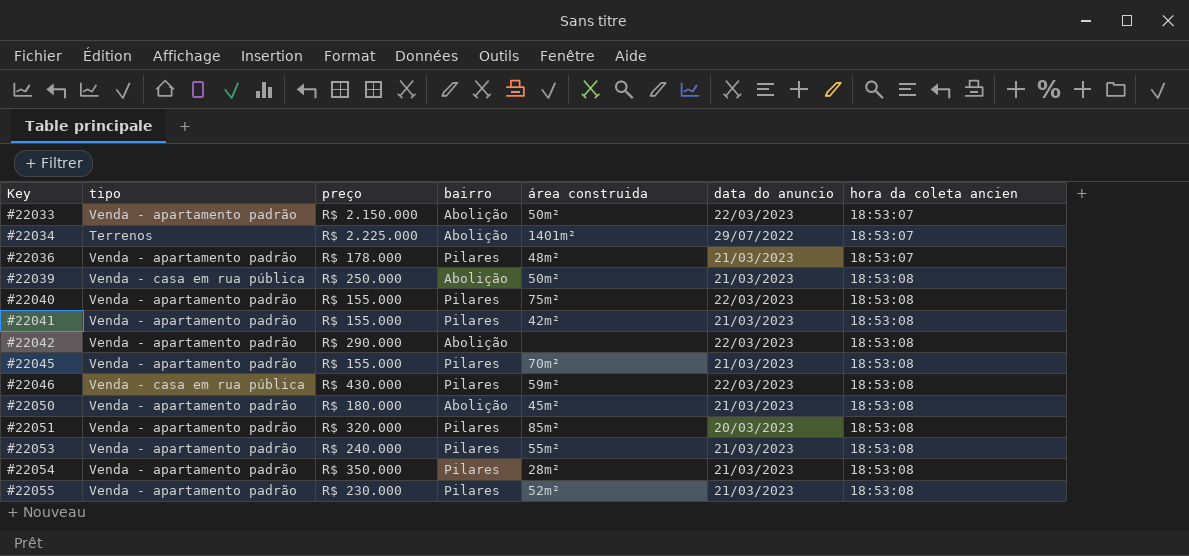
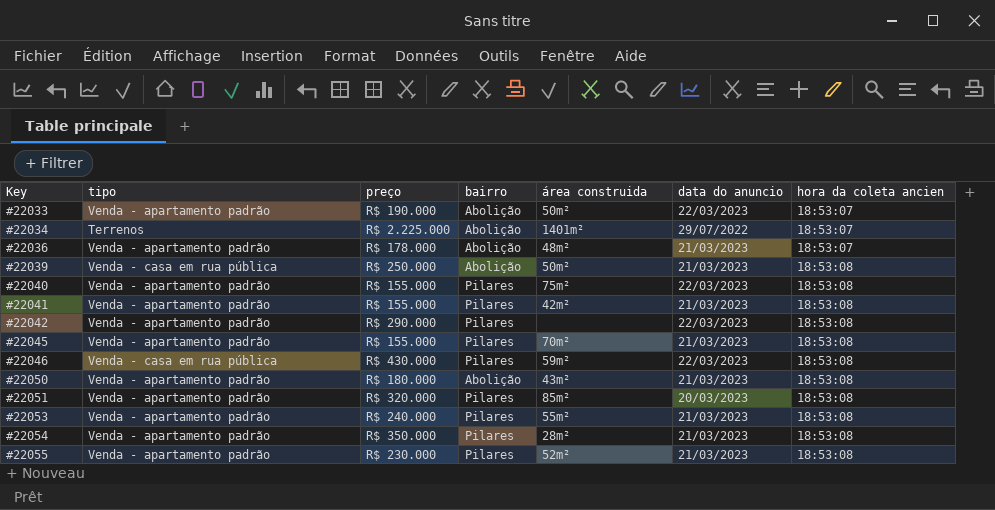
#22033 | preço: R$ 2.150.000 -> R$ 190.000
#22036 | bairro: Pilares -> Abolição
#22042 | bairro: Abolição -> Pilares
#22050 | área construida: 45m² -> 43m²

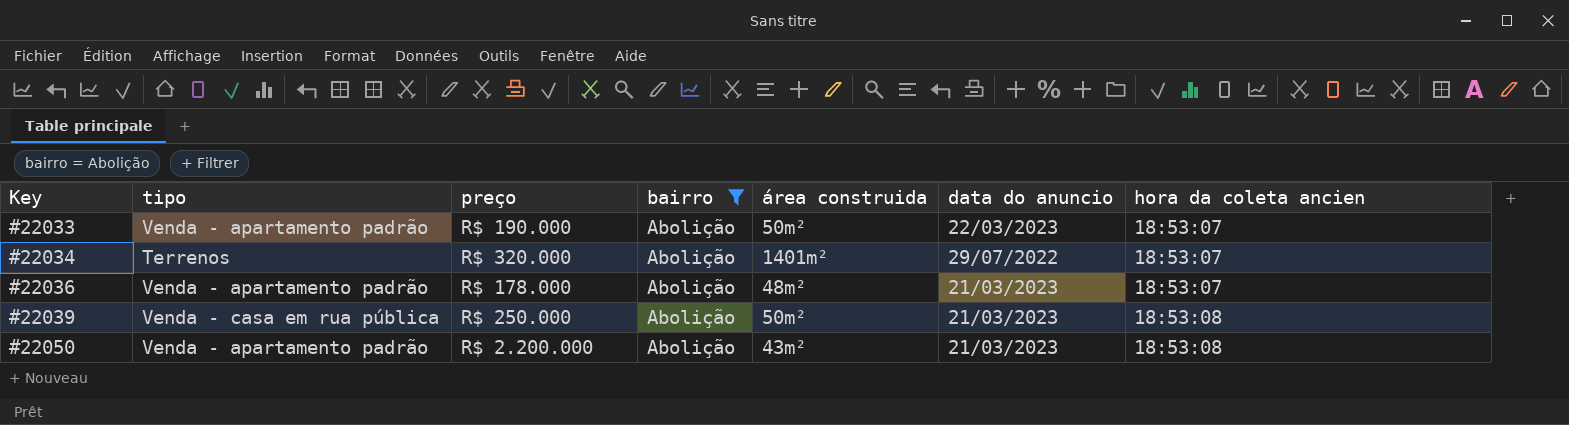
filter: none -> bairro = Abolição
#22034 | preço: R$ 2.225.000 -> R$ 320.000
#22050 | preço: R$ 180.000 -> R$ 2.200.000

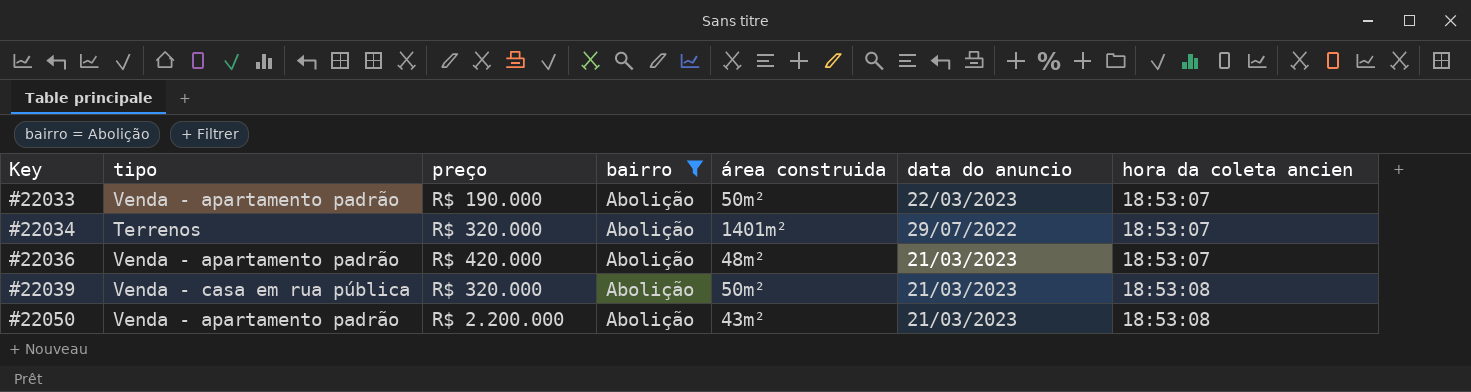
#22036 | preço: R$ 178.000 -> R$ 420.000
#22039 | preço: R$ 250.000 -> R$ 320.000

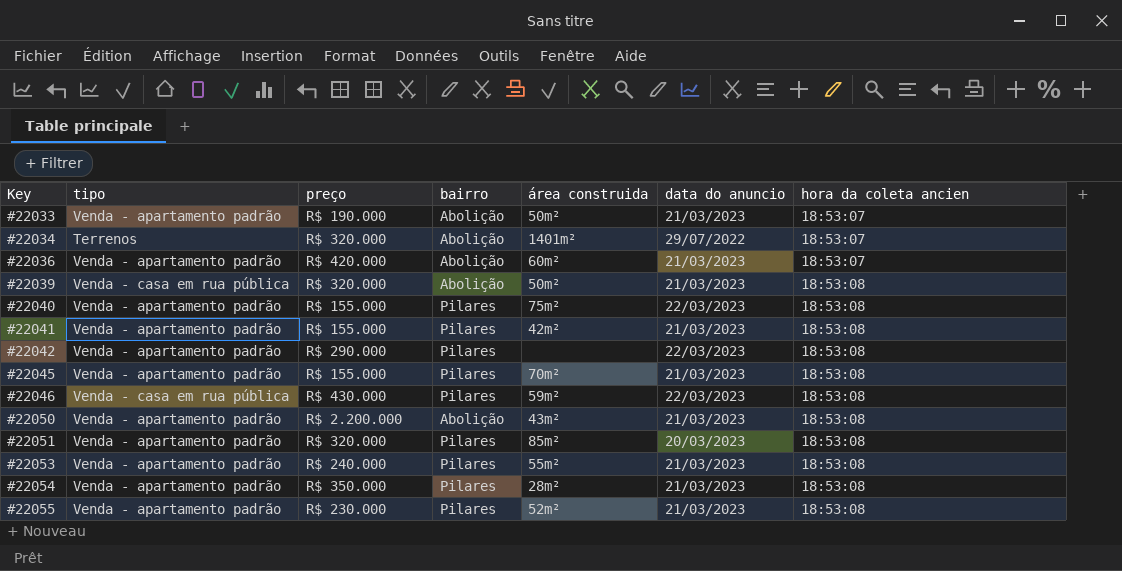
filter: bairro = Abolição -> none
#22033 | data do anuncio: 22/03/2023 -> 21/03/2023
#22036 | área construida: 48m² -> 60m²

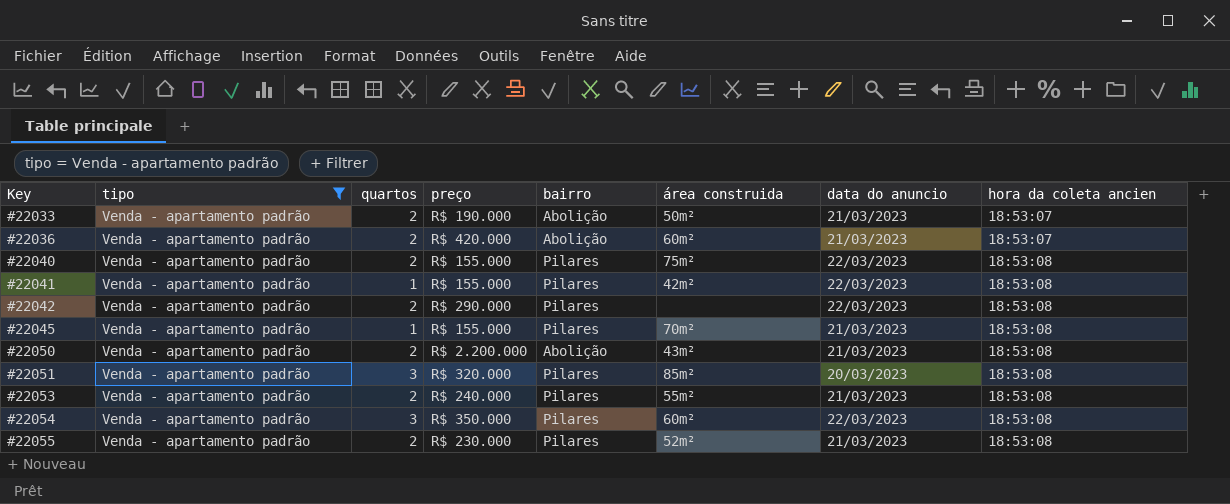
filter: none -> tipo = Venda - apartamento padrão
column quartos | position: none -> 3
#22041 | data do anuncio: 21/03/2023 -> 22/03/2023
#22054 | área construida: 28m² -> 60m²
#22054 | data do anuncio: 21/03/2023 -> 22/03/2023

